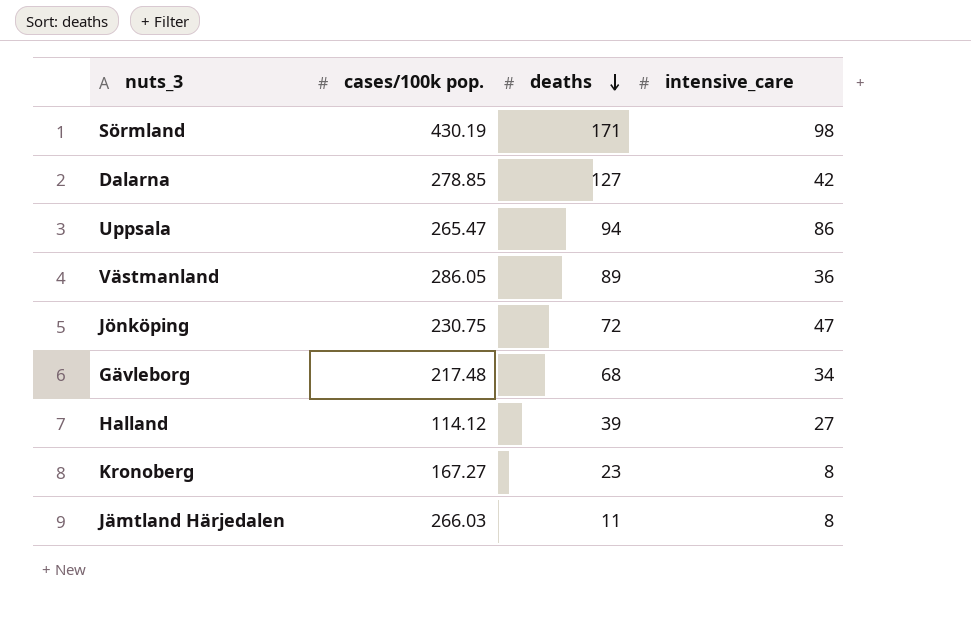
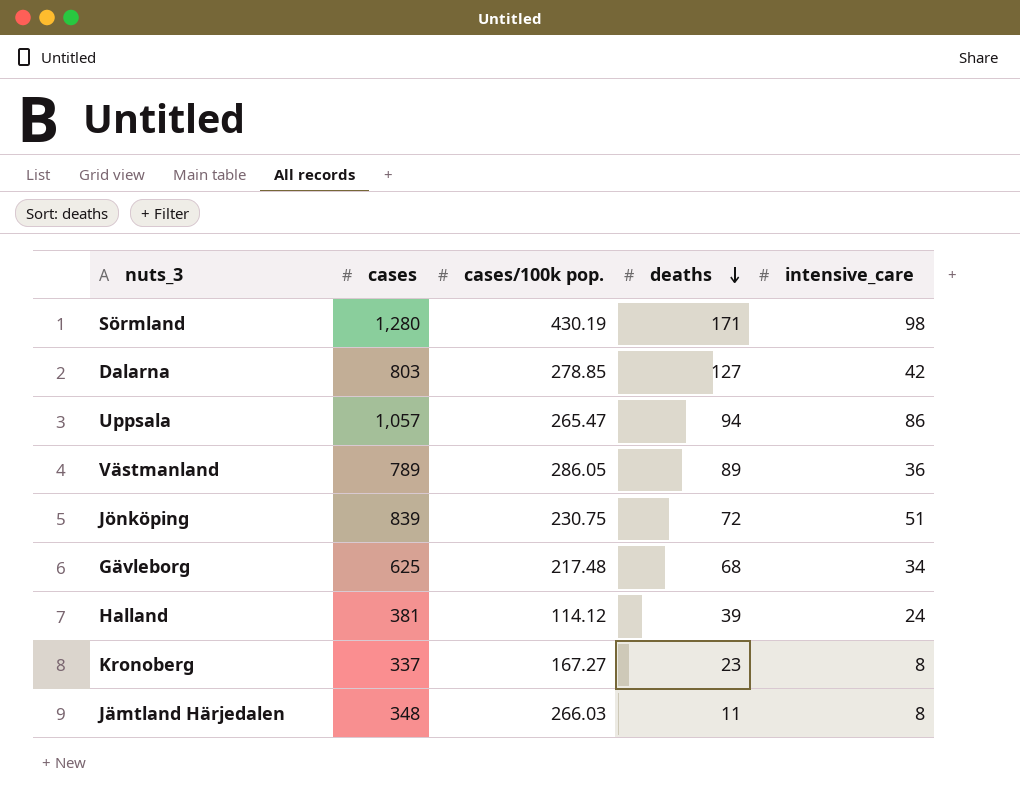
column cases | position: none -> 2
Jönköping | intensive_care: 47 -> 51
Halland | intensive_care: 27 -> 24

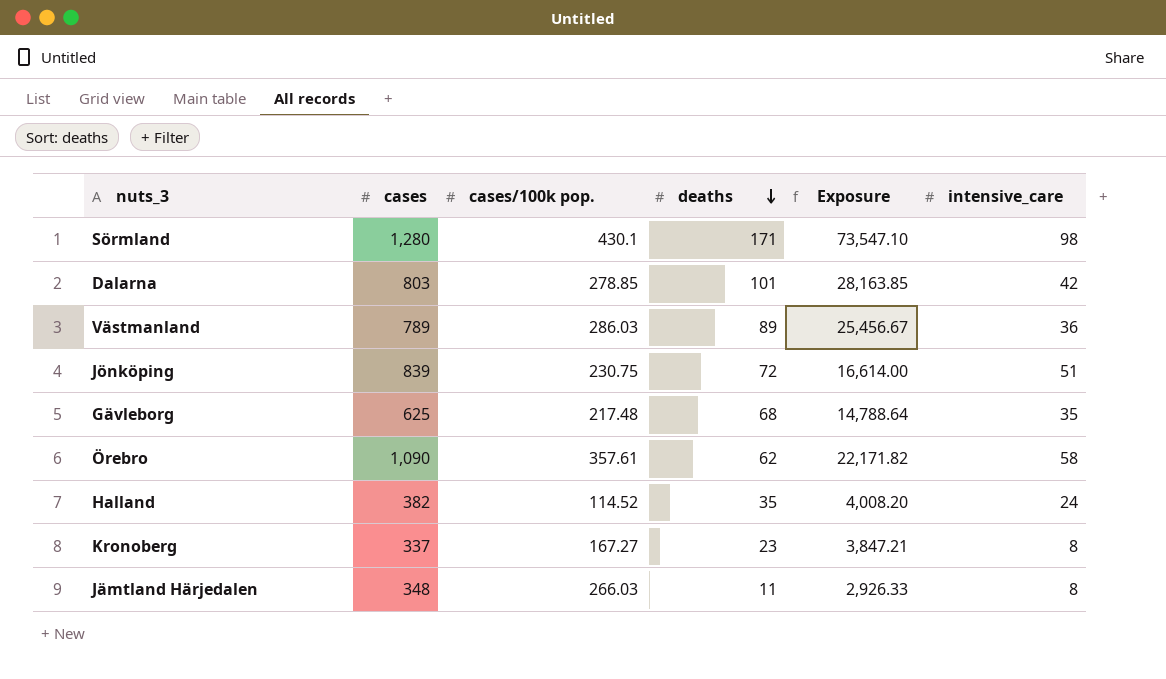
column Exposure | formula: none -> [cases/100k pop.] * [deaths]
row Uppsala: 1,057 | 265.47 | 94 | 86 -> none
Sörmland | cases/100k pop.: 430.19 -> 430.1
Dalarna | deaths: 127 -> 101
Västmanland | cases/100k pop.: 286.05 -> 286.03
Gävleborg | intensive_care: 34 -> 35
row Örebro: none -> 1,090 | 357.61 | 62 | 22,171.82 | 58
Halland | cases: 381 -> 382
Halland | cases/100k pop.: 114.12 -> 114.52
Halland | deaths: 39 -> 35

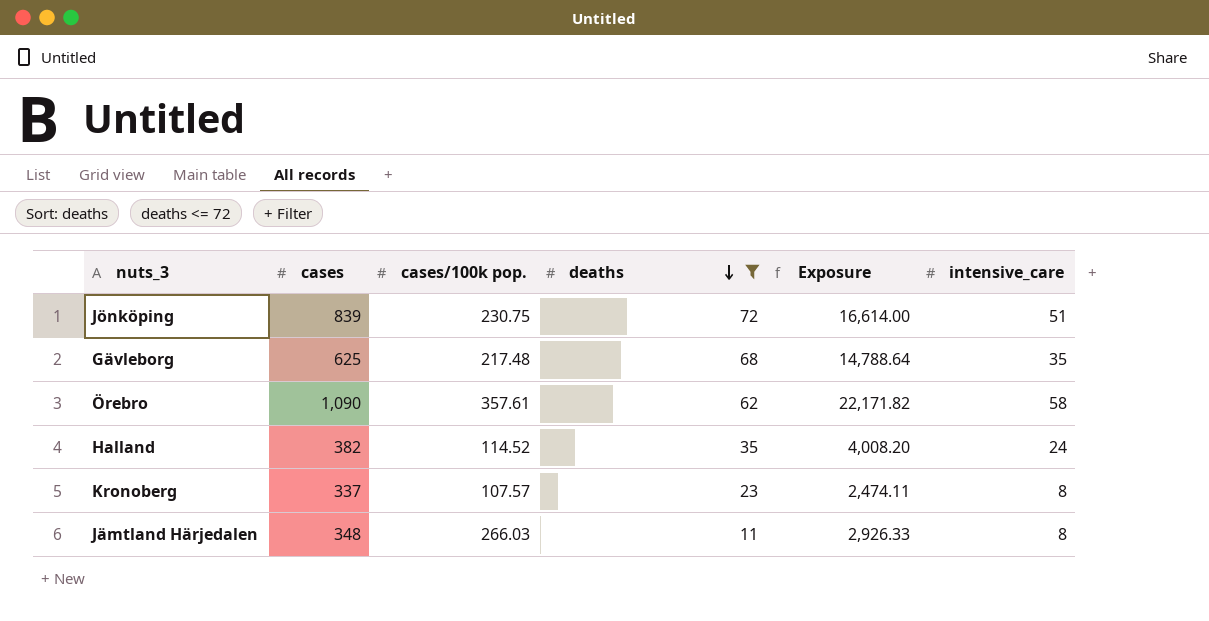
filter: none -> deaths <= 72
Kronoberg | cases/100k pop.: 167.27 -> 107.57
Kronoberg | Exposure: 3,847.21 -> 2,474.11

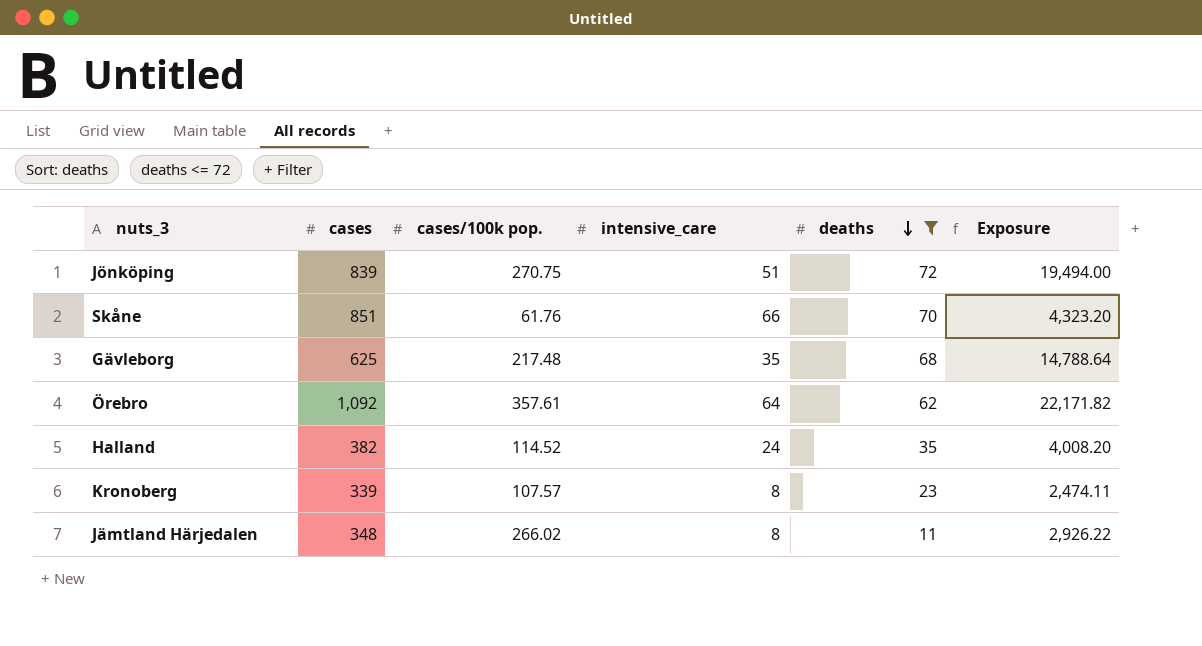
column intensive_care | position: 6 -> 4
Jönköping | cases/100k pop.: 230.75 -> 270.75
Jönköping | Exposure: 16,614.00 -> 19,494.00
row Skåne: none -> 851 | 61.76 | 66 | 70 | 4,323.20
Örebro | cases: 1,090 -> 1,092
Örebro | intensive_care: 58 -> 64
Kronoberg | cases: 337 -> 339
Jämtland Härjedalen | cases/100k pop.: 266.03 -> 266.02
Jämtland Härjedalen | Exposure: 2,926.33 -> 2,926.22

